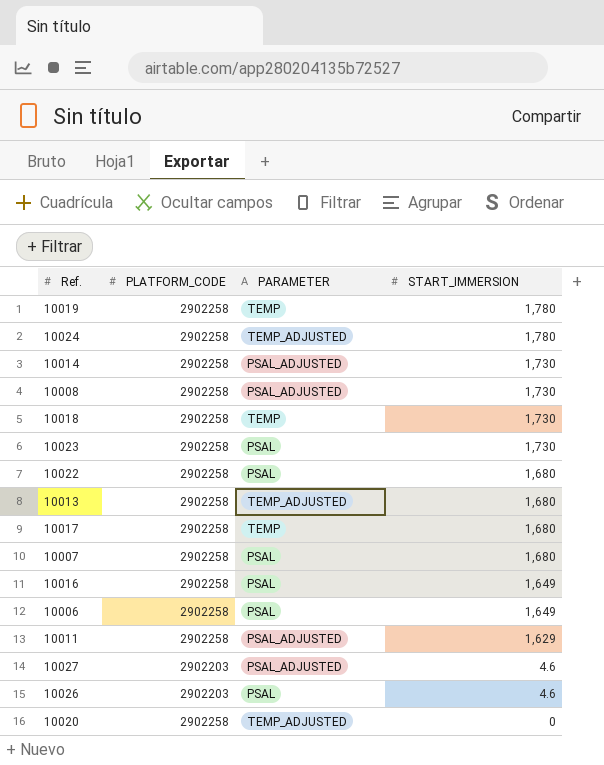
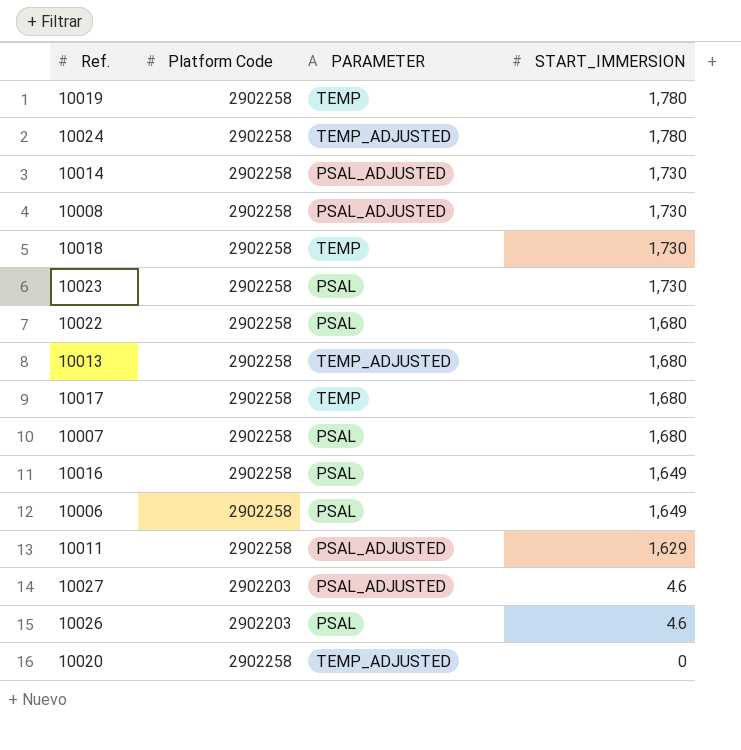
column name: PLATFORM_CODE -> Platform Code

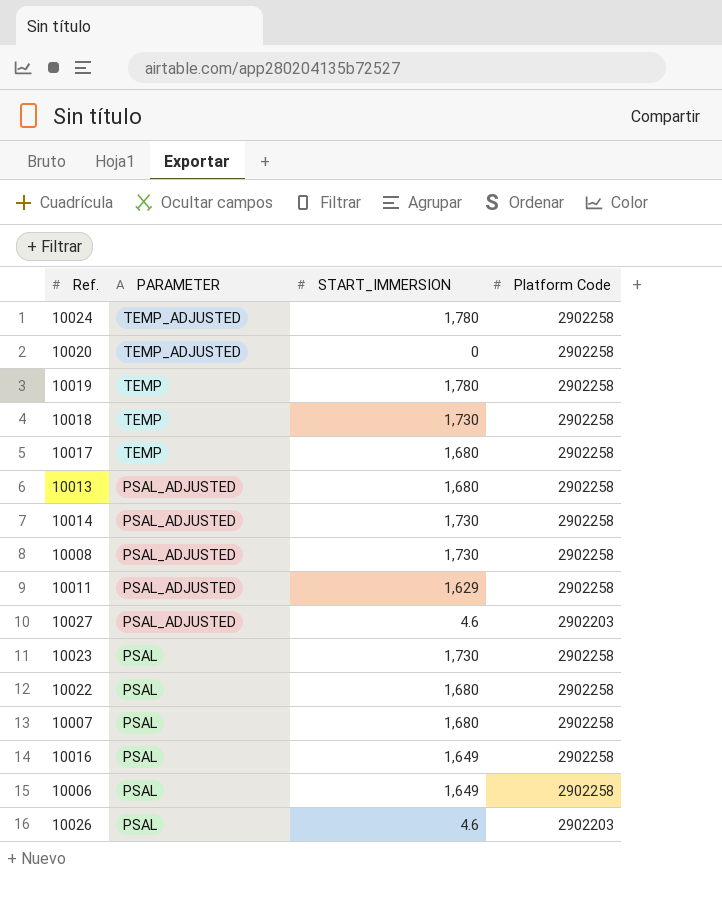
row order: START_IMMERSION descending -> PARAMETER descending
column Platform Code | position: 2 -> 4
10013 | PARAMETER: TEMP_ADJUSTED -> PSAL_ADJUSTED

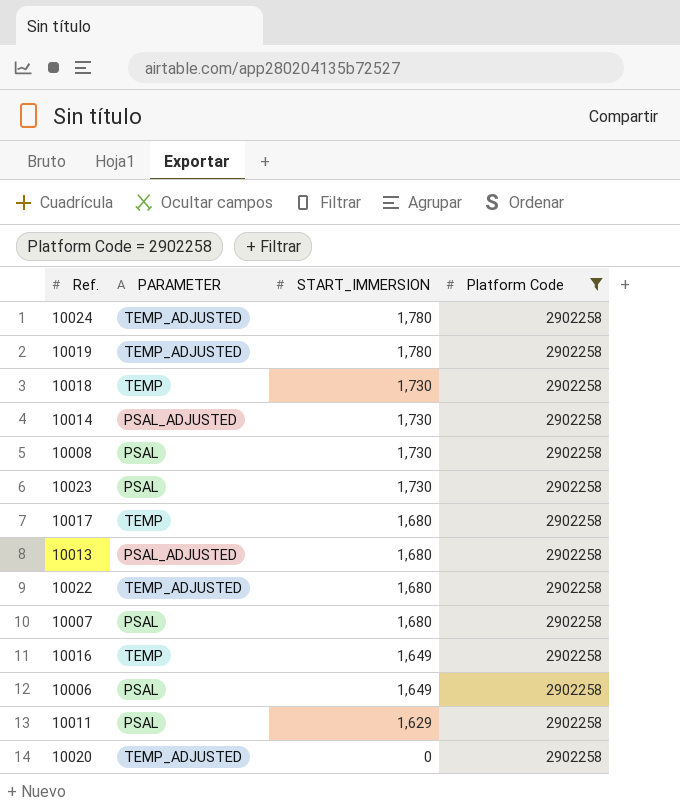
filter: none -> Platform Code = 2902258
row order: PARAMETER descending -> START_IMMERSION descending
10019 | PARAMETER: TEMP -> TEMP_ADJUSTED
10008 | PARAMETER: PSAL_ADJUSTED -> PSAL
10022 | PARAMETER: PSAL -> TEMP_ADJUSTED
10016 | PARAMETER: PSAL -> TEMP
10011 | PARAMETER: PSAL_ADJUSTED -> PSAL

